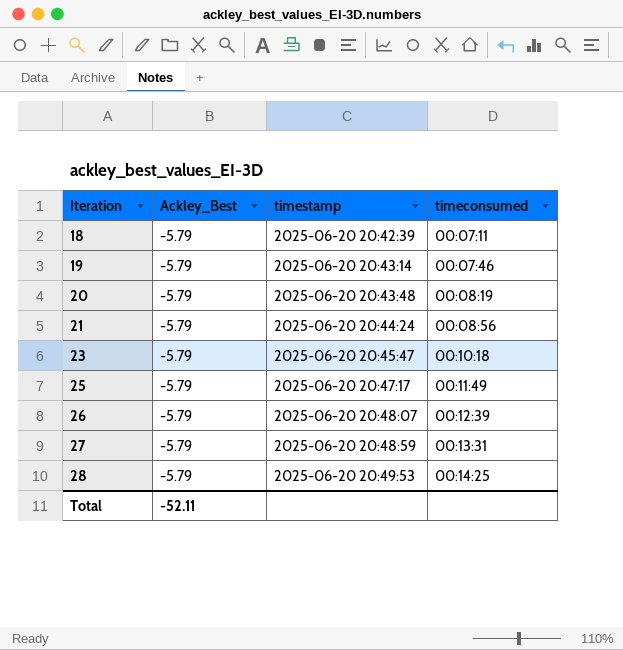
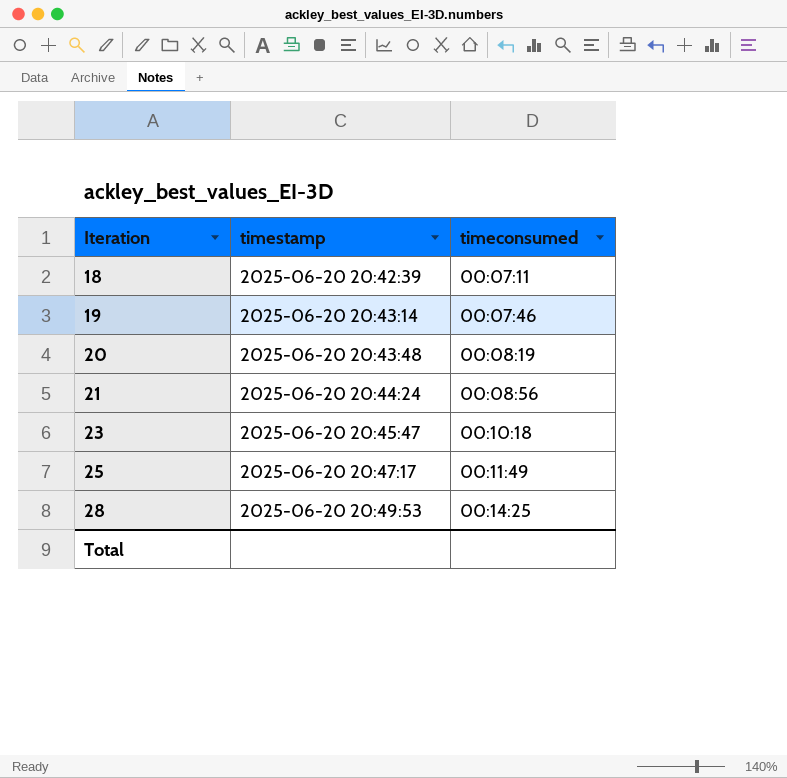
column Ackley_Best | position: 2 -> none
row 26: -5.79 | 2025-06-20 20:48:07 | 00:12:39 -> none
row 27: -5.79 | 2025-06-20 20:48:59 | 00:13:31 -> none

